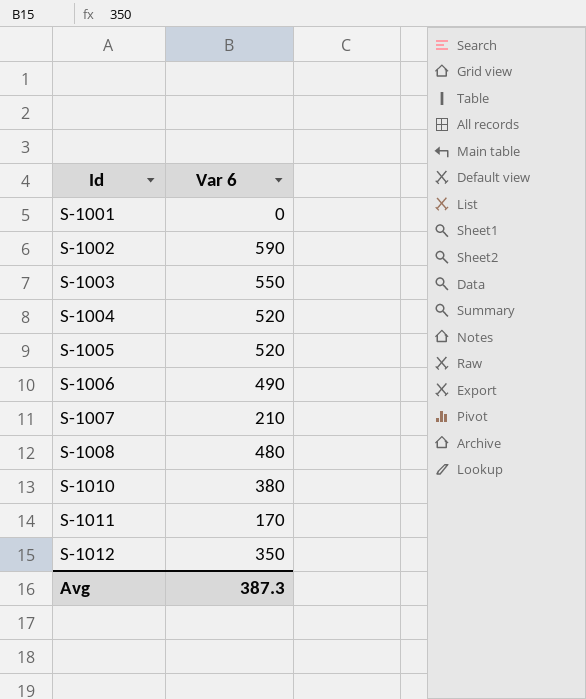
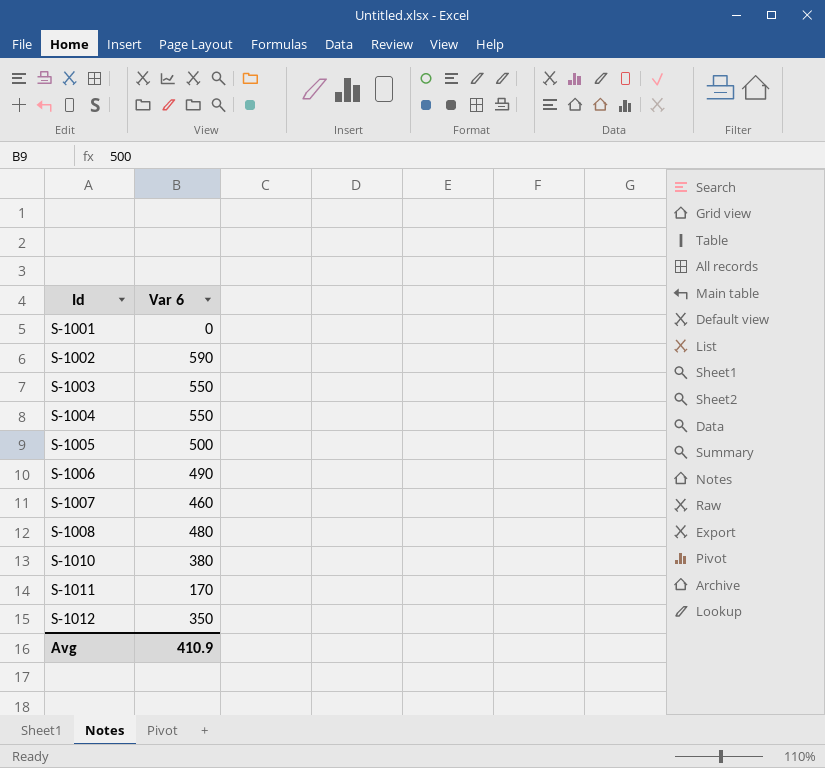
S-1004 | Var 6: 520 -> 550
S-1005 | Var 6: 520 -> 500
S-1007 | Var 6: 210 -> 460
Avg | Var 6: 387.3 -> 410.9

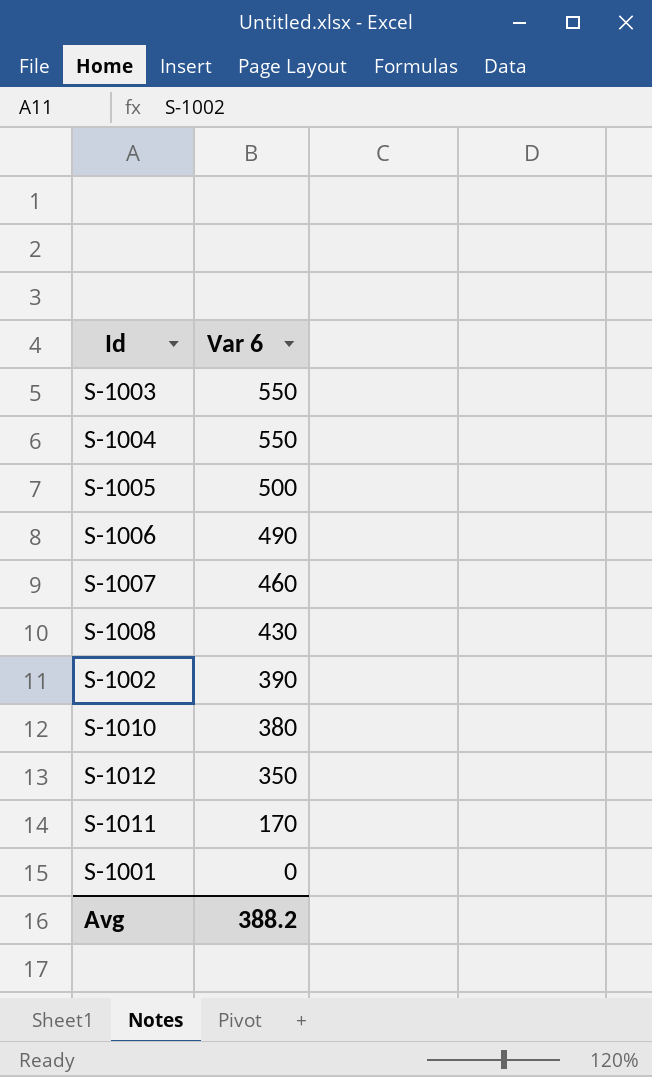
row order: Id ascending -> Var 6 descending
S-1008 | Var 6: 480 -> 430
S-1002 | Var 6: 590 -> 390
Avg | Var 6: 410.9 -> 388.2

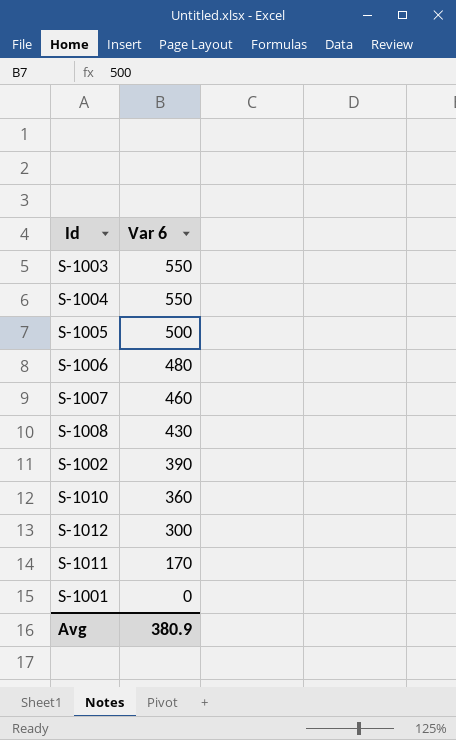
S-1006 | Var 6: 490 -> 480
S-1010 | Var 6: 380 -> 360
S-1012 | Var 6: 350 -> 300
Avg | Var 6: 388.2 -> 380.9

